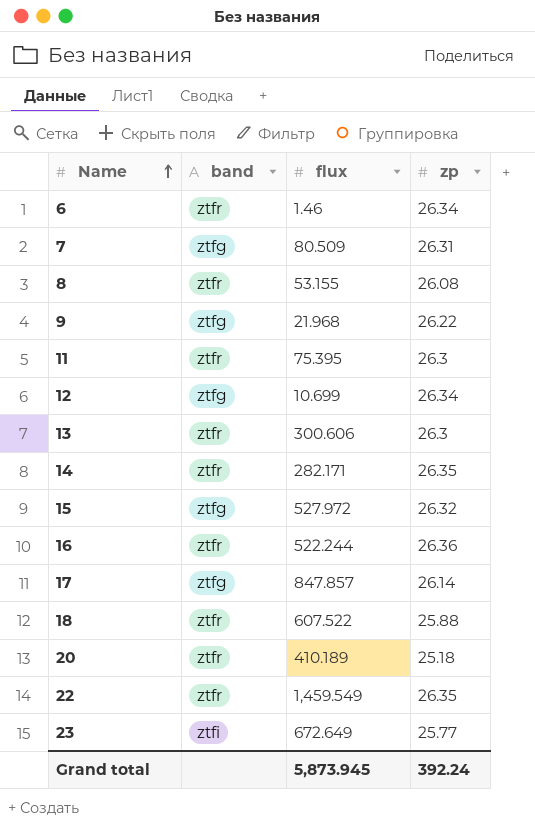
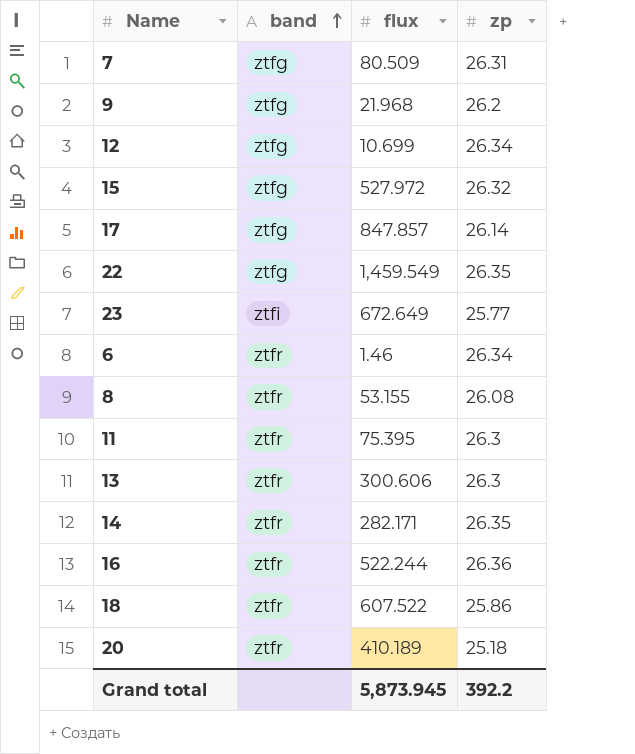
row order: Name ascending -> band ascending
9 | zp: 26.22 -> 26.2
22 | band: ztfr -> ztfg
18 | zp: 25.88 -> 25.86
Grand total | zp: 392.24 -> 392.2

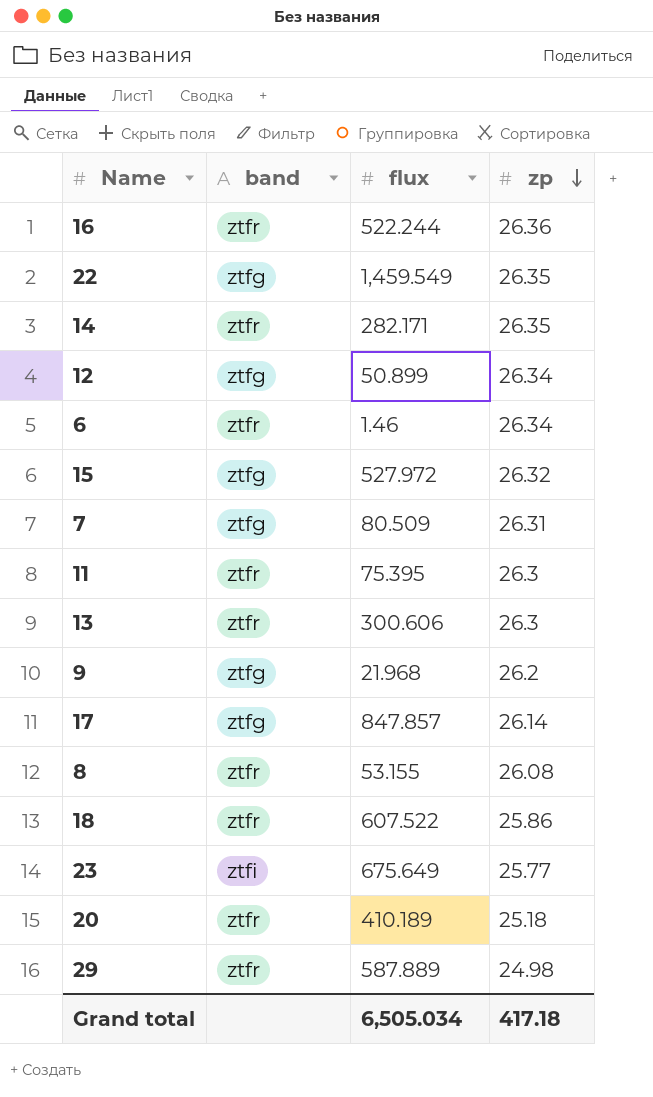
row order: band ascending -> zp descending
12 | flux: 10.699 -> 50.899
23 | flux: 672.649 -> 675.649
row 29: none -> ztfr | 587.889 | 24.98
Grand total | flux: 5,873.945 -> 6,505.034
Grand total | zp: 392.2 -> 417.18

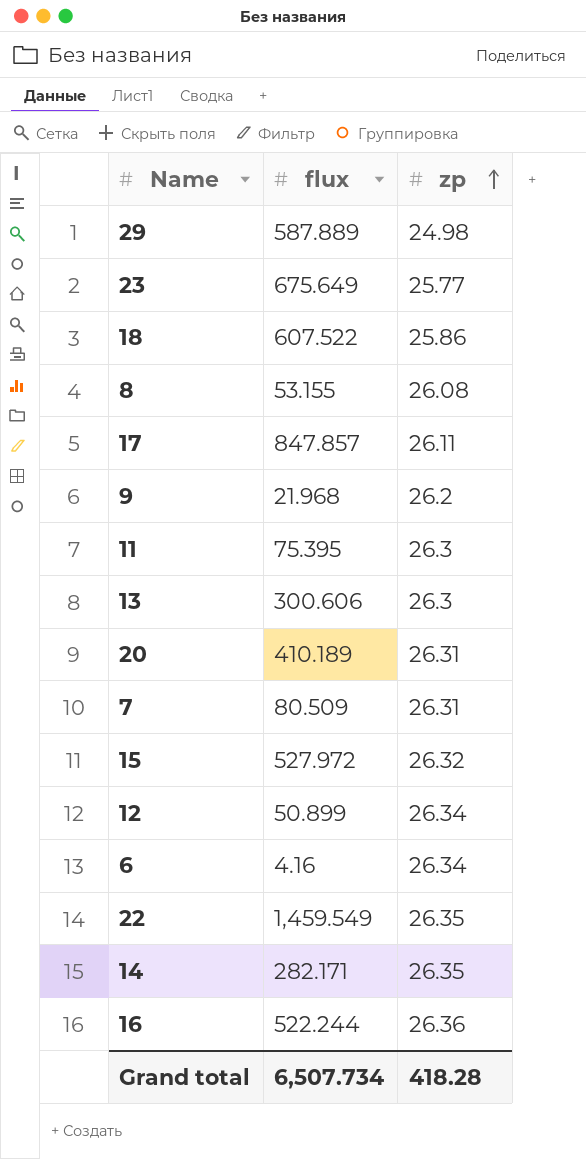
row order: zp descending -> zp ascending
column band | position: 2 -> none
17 | zp: 26.14 -> 26.11
20 | zp: 25.18 -> 26.31
6 | flux: 1.46 -> 4.16
Grand total | flux: 6,505.034 -> 6,507.734
Grand total | zp: 417.18 -> 418.28

